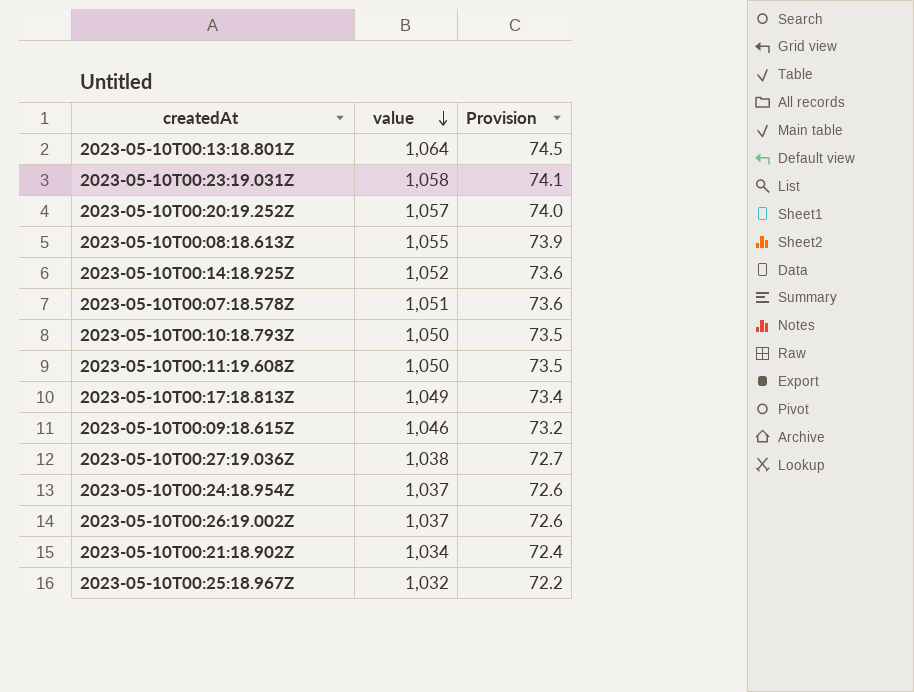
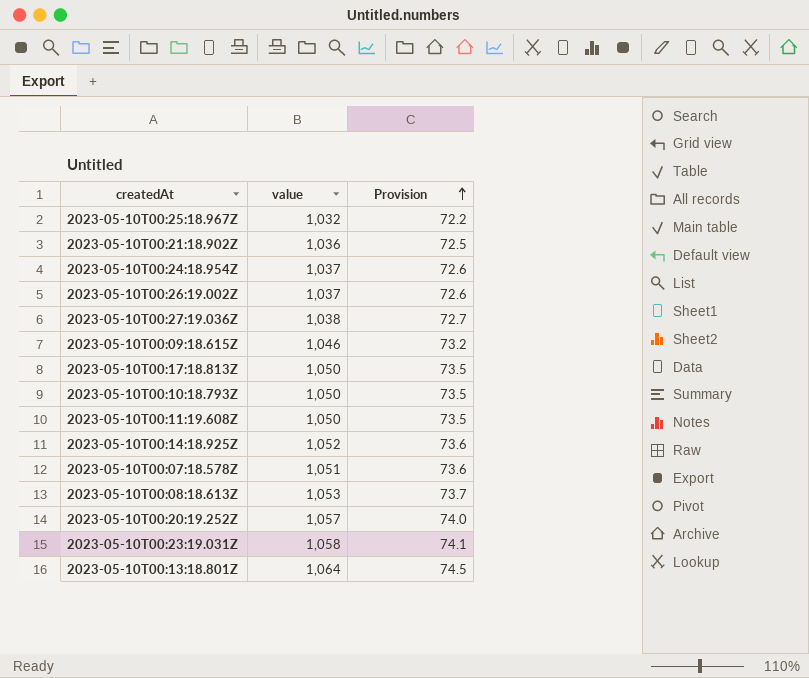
row order: value descending -> Provision ascending
2023-05-10T00:21:18.902Z | value: 1,034 -> 1,036
2023-05-10T00:21:18.902Z | Provision: 72.4 -> 72.5
2023-05-10T00:17:18.813Z | value: 1,049 -> 1,050
2023-05-10T00:17:18.813Z | Provision: 73.4 -> 73.5
2023-05-10T00:08:18.613Z | value: 1,055 -> 1,053
2023-05-10T00:08:18.613Z | Provision: 73.9 -> 73.7

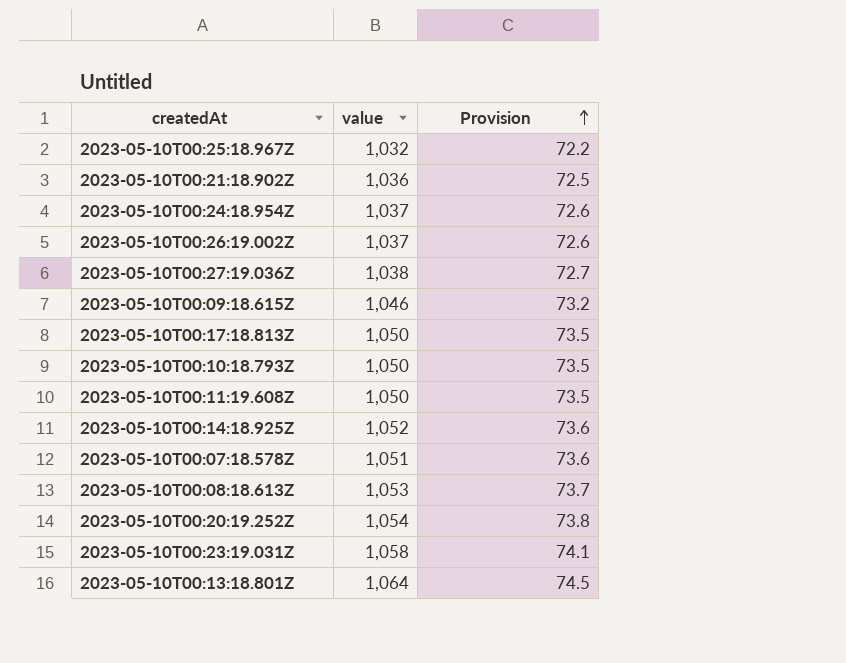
2023-05-10T00:20:19.252Z | value: 1,057 -> 1,054
2023-05-10T00:20:19.252Z | Provision: 74.0 -> 73.8

